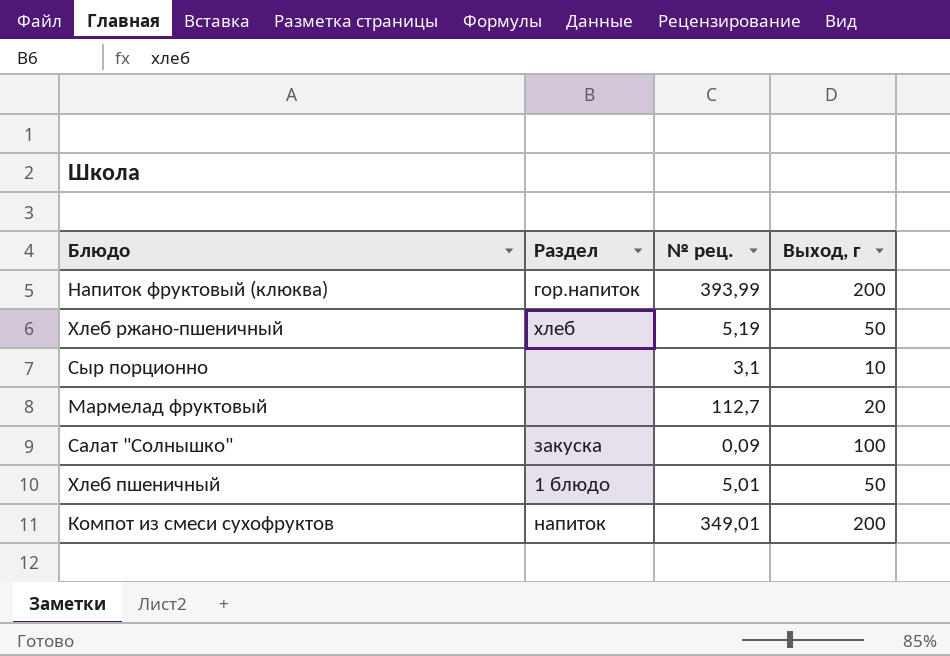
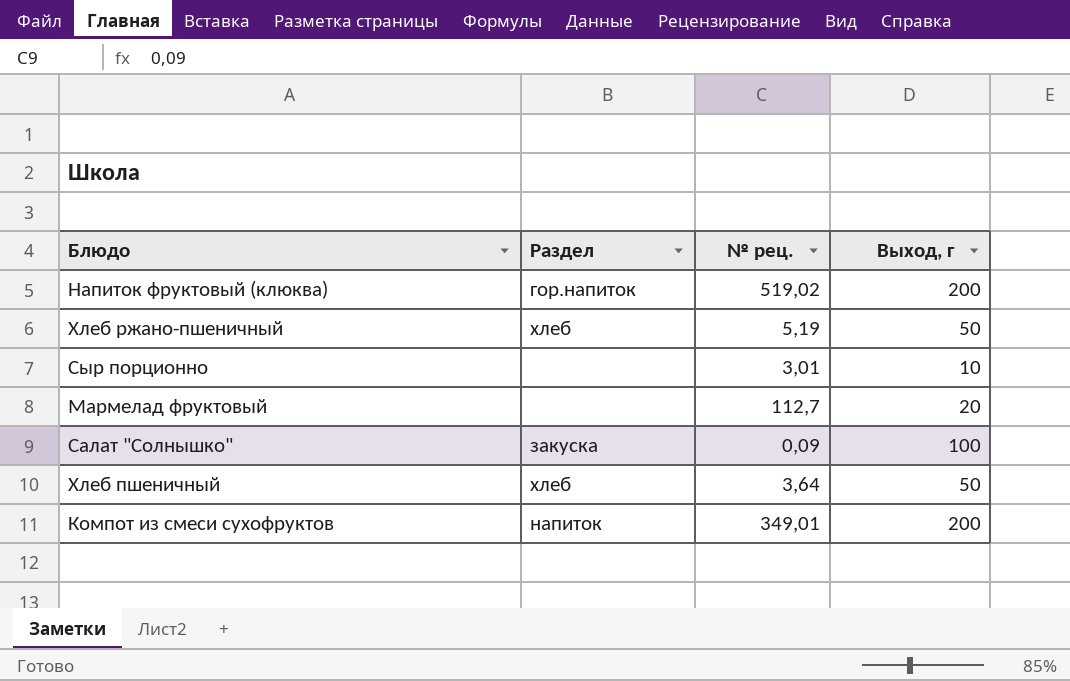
Напиток фруктовый (клюква) | № рец.: 393,99 -> 519,02
Сыр порционно | № рец.: 3,1 -> 3,01
Хлеб пшеничный | Раздел: 1 блюдо -> хлеб
Хлеб пшеничный | № рец.: 5,01 -> 3,64

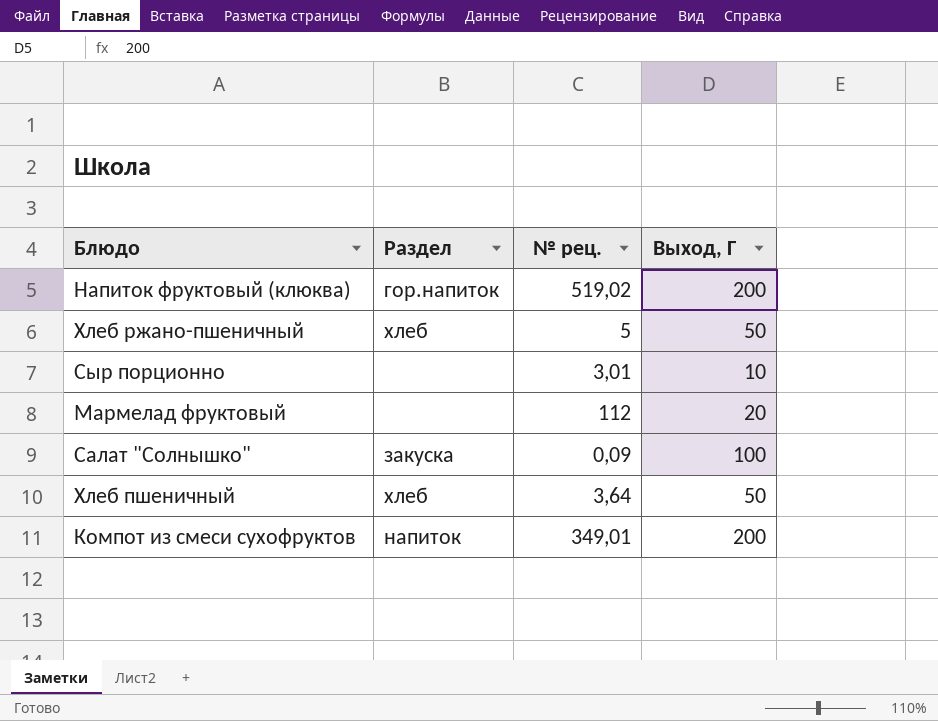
column name: Выход, г -> Выход, Г
Хлеб ржано-пшеничный | № рец.: 5,19 -> 5
Мармелад фруктовый | № рец.: 112,7 -> 112

